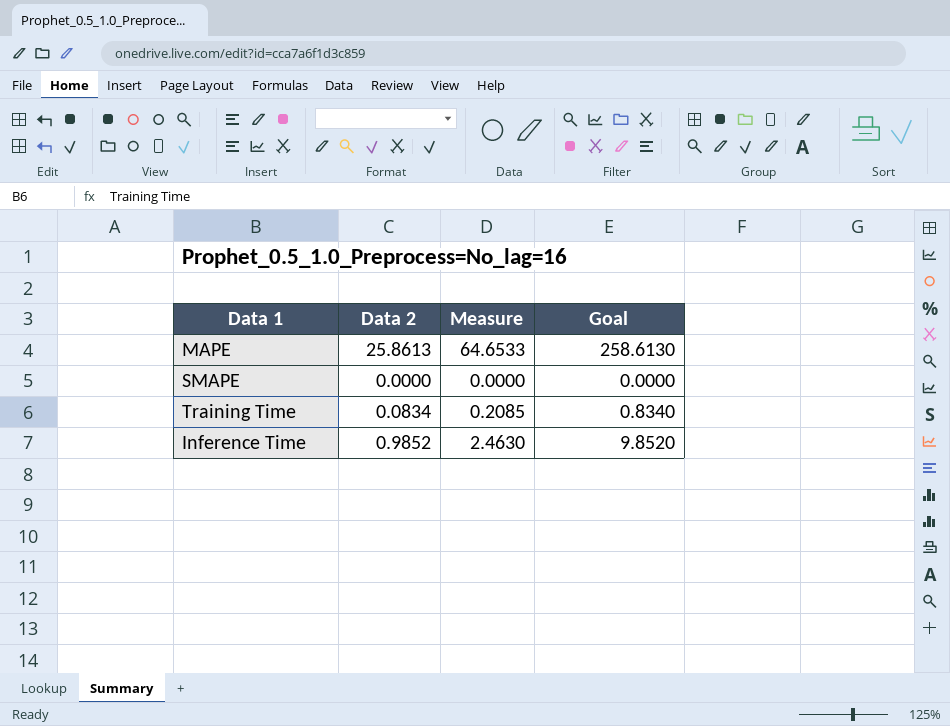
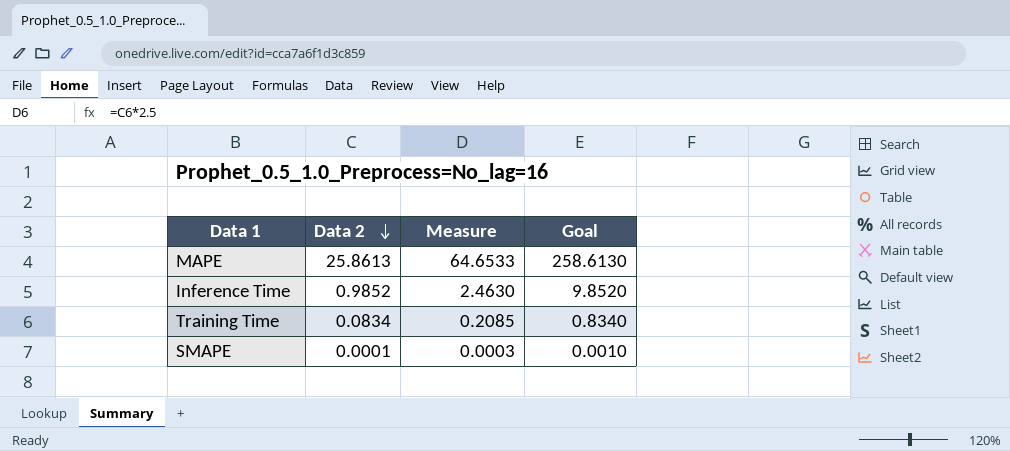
row order: none -> Data 2 descending
SMAPE | Data 2: 0.0000 -> 0.0001
SMAPE | Measure: 0.0000 -> 0.0003
SMAPE | Goal: 0.0000 -> 0.0010

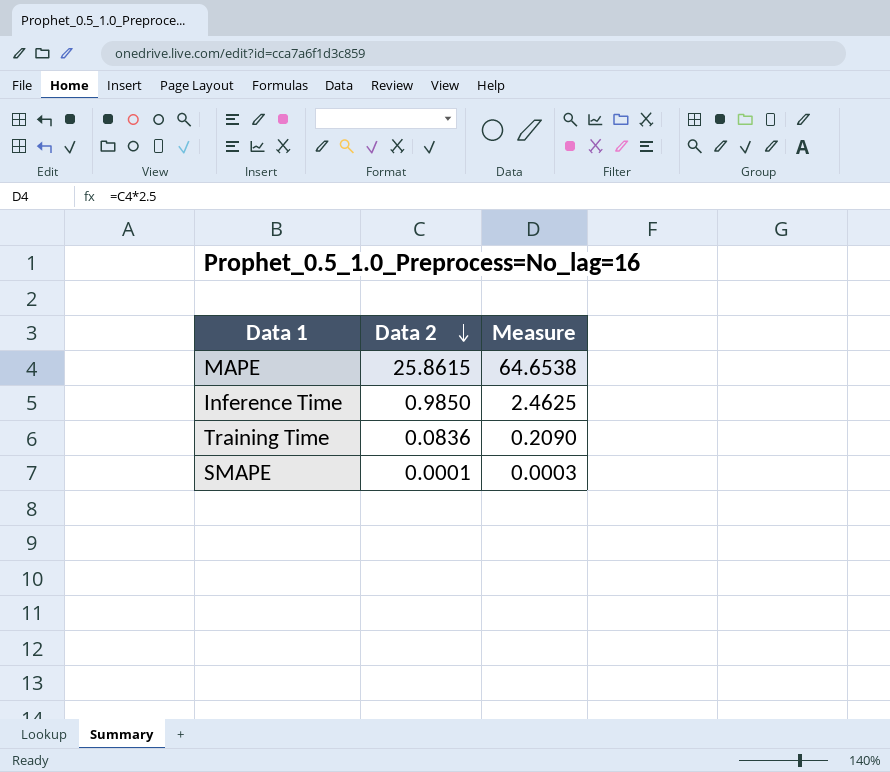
column Goal | formula: [Data 2] * 10 -> none
MAPE | Data 2: 25.8613 -> 25.8615
MAPE | Measure: 64.6533 -> 64.6538
Inference Time | Data 2: 0.9852 -> 0.9850
Inference Time | Measure: 2.4630 -> 2.4625
Training Time | Data 2: 0.0834 -> 0.0836
Training Time | Measure: 0.2085 -> 0.2090

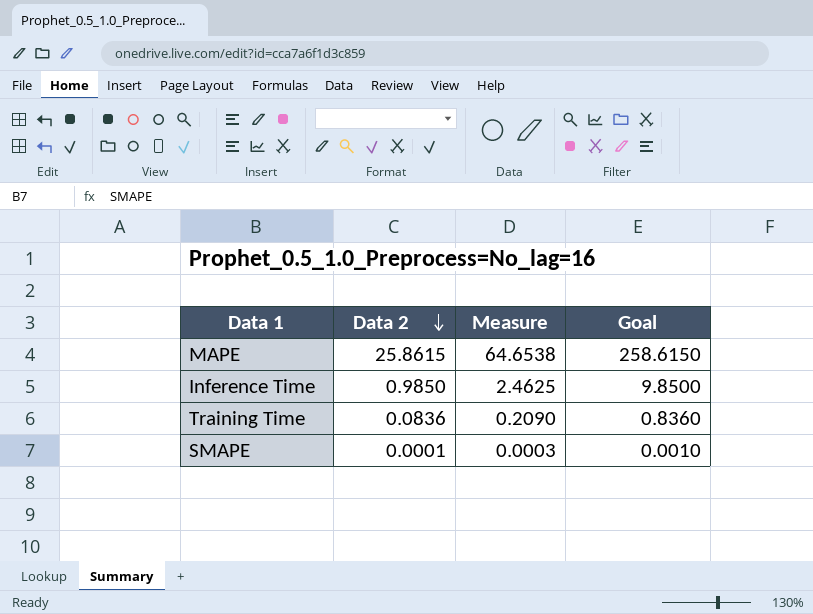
column Goal | formula: none -> [Data 2] * 10

